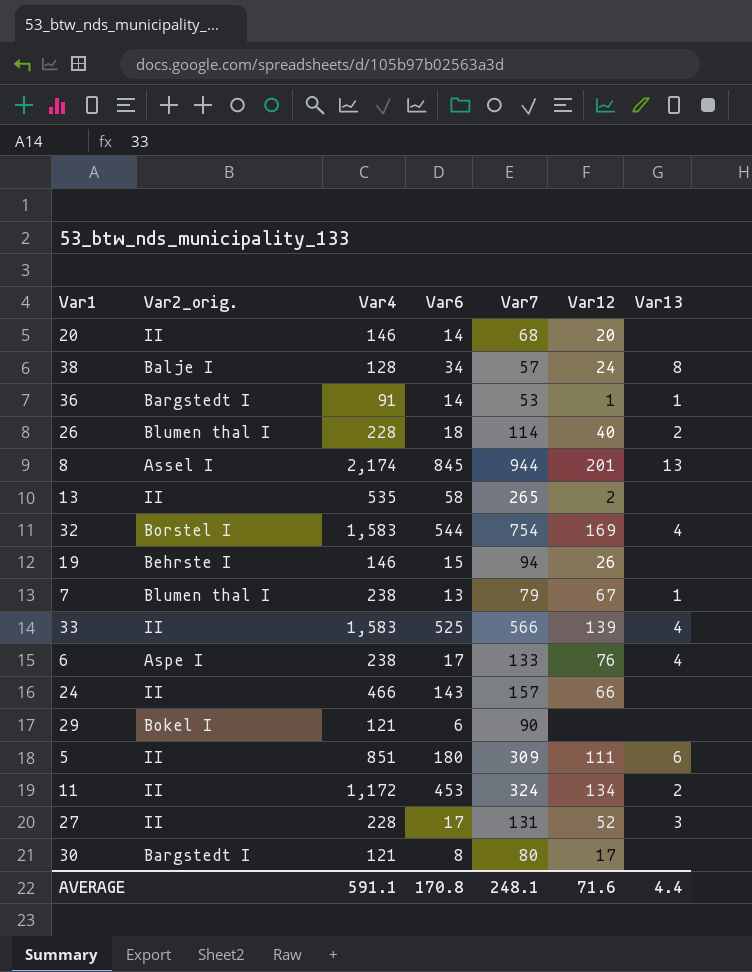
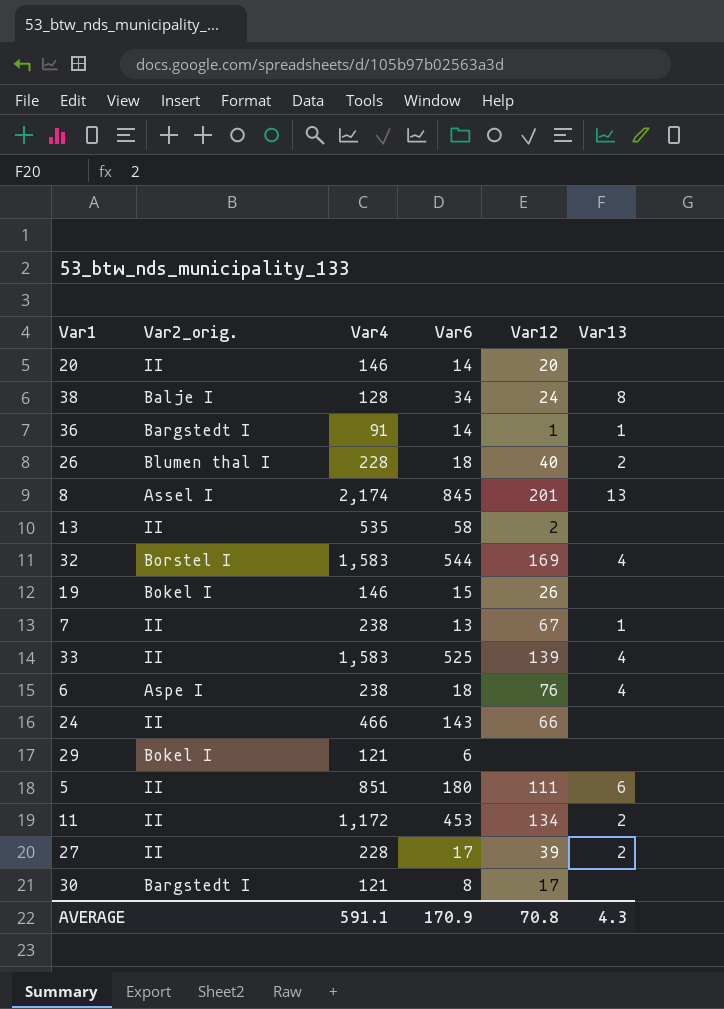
column Var7 | position: 5 -> none
19 | Var2_orig.: Behrste I -> Bokel I
7 | Var2_orig.: Blumen thal I -> II
6 | Var6: 17 -> 18
27 | Var12: 52 -> 39
27 | Var13: 3 -> 2
AVERAGE | Var6: 170.8 -> 170.9
AVERAGE | Var12: 71.6 -> 70.8
AVERAGE | Var13: 4.4 -> 4.3

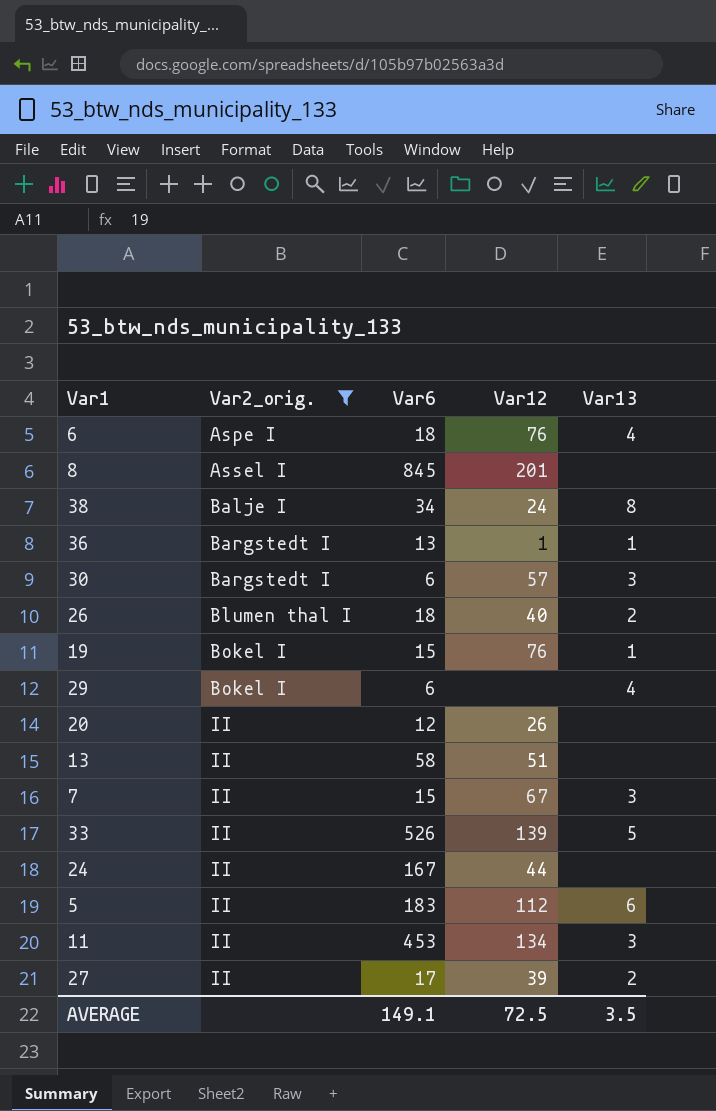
filter: none -> Var2_orig. != Borstel I
row order: none -> Var2_orig. ascending
column Var4 | position: 3 -> none
8 | Var13: 13 -> none
36 | Var6: 14 -> 13
30 | Var6: 8 -> 6
30 | Var12: 17 -> 57
30 | Var13: none -> 3
19 | Var12: 26 -> 76
19 | Var13: none -> 1
29 | Var13: none -> 4
20 | Var6: 14 -> 12
20 | Var12: 20 -> 26
13 | Var12: 2 -> 51
7 | Var6: 13 -> 15
7 | Var13: 1 -> 3
33 | Var6: 525 -> 526
33 | Var13: 4 -> 5
24 | Var6: 143 -> 167
24 | Var12: 66 -> 44
5 | Var6: 180 -> 183
5 | Var12: 111 -> 112
11 | Var13: 2 -> 3
AVERAGE | Var6: 170.9 -> 149.1
AVERAGE | Var12: 70.8 -> 72.5
AVERAGE | Var13: 4.3 -> 3.5

